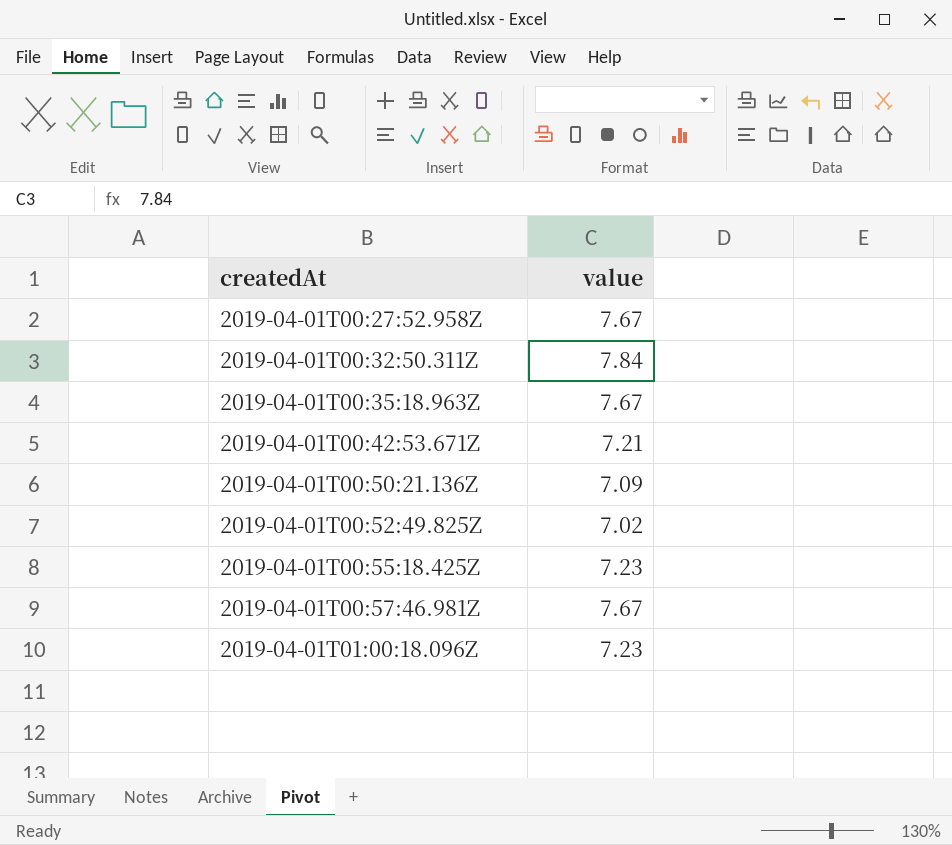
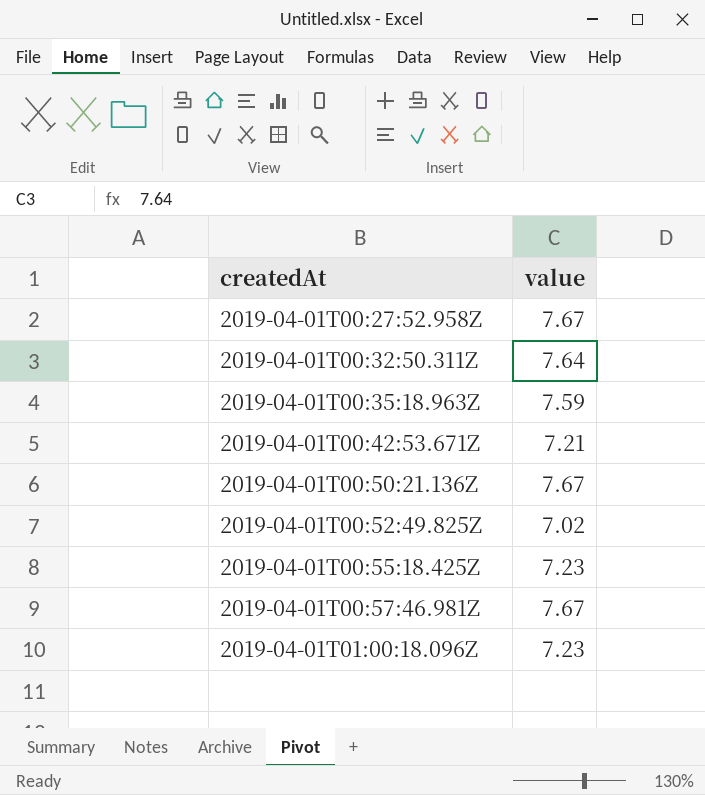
2019-04-01T00:32:50.311Z | value: 7.84 -> 7.64
2019-04-01T00:35:18.963Z | value: 7.67 -> 7.59
2019-04-01T00:50:21.136Z | value: 7.09 -> 7.67

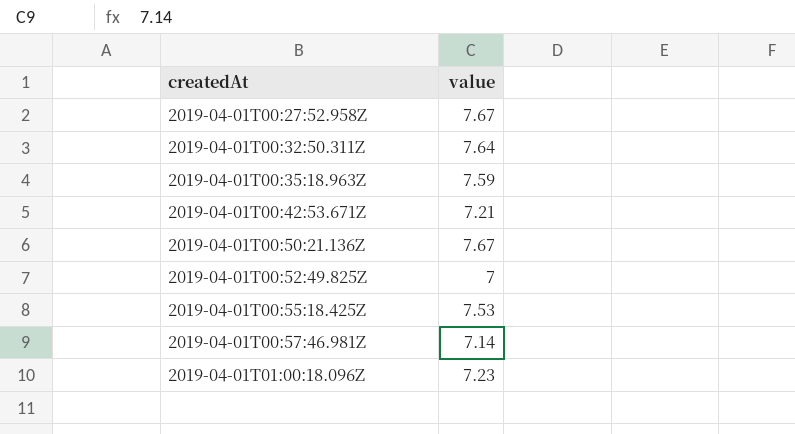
2019-04-01T00:52:49.825Z | value: 7.02 -> 7
2019-04-01T00:55:18.425Z | value: 7.23 -> 7.53
2019-04-01T00:57:46.981Z | value: 7.67 -> 7.14

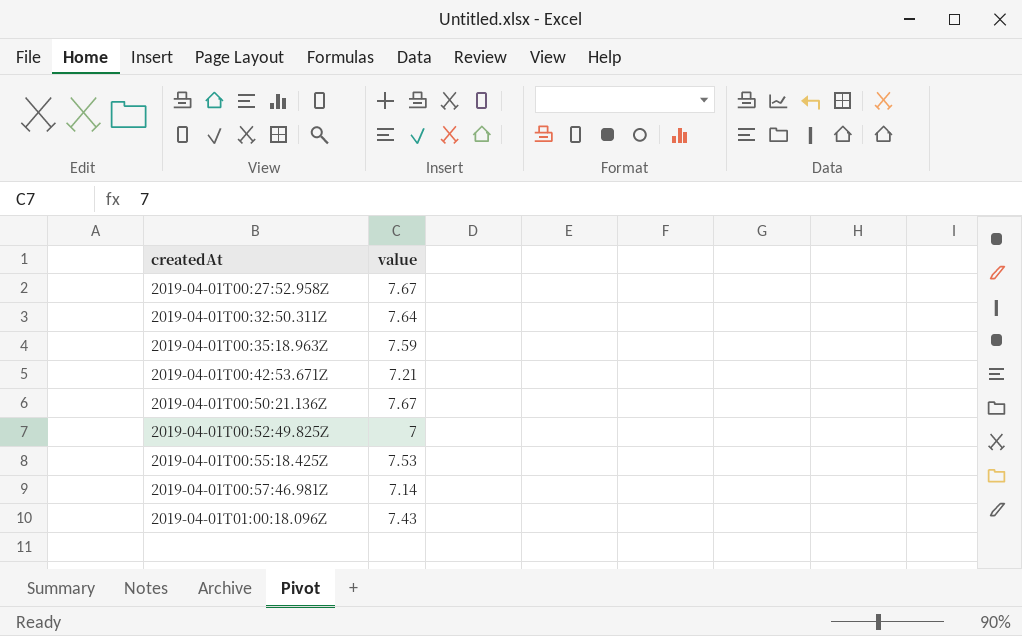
2019-04-01T01:00:18.096Z | value: 7.23 -> 7.43

